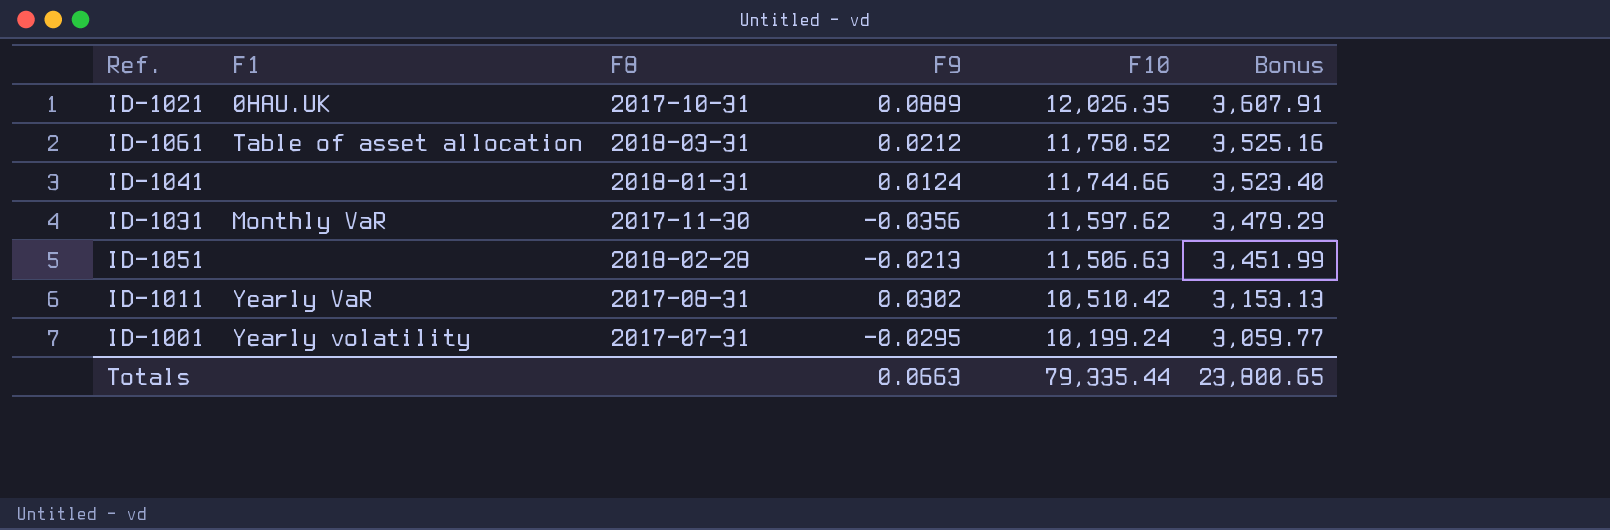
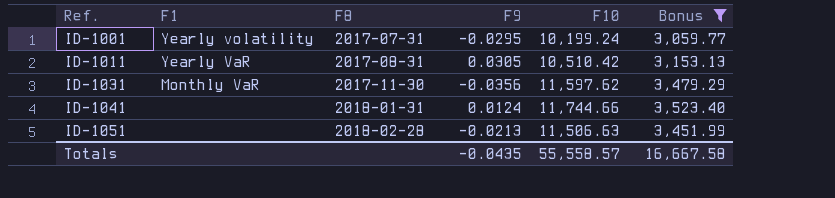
filter: none -> Bonus <= 3,523.40
row order: F10 descending -> Ref. ascending
ID-1011 | F9: 0.0302 -> 0.0305
Totals | F9: 0.0663 -> -0.0435
Totals | F10: 79,335.44 -> 55,558.57
Totals | Bonus: 23,800.65 -> 16,667.58

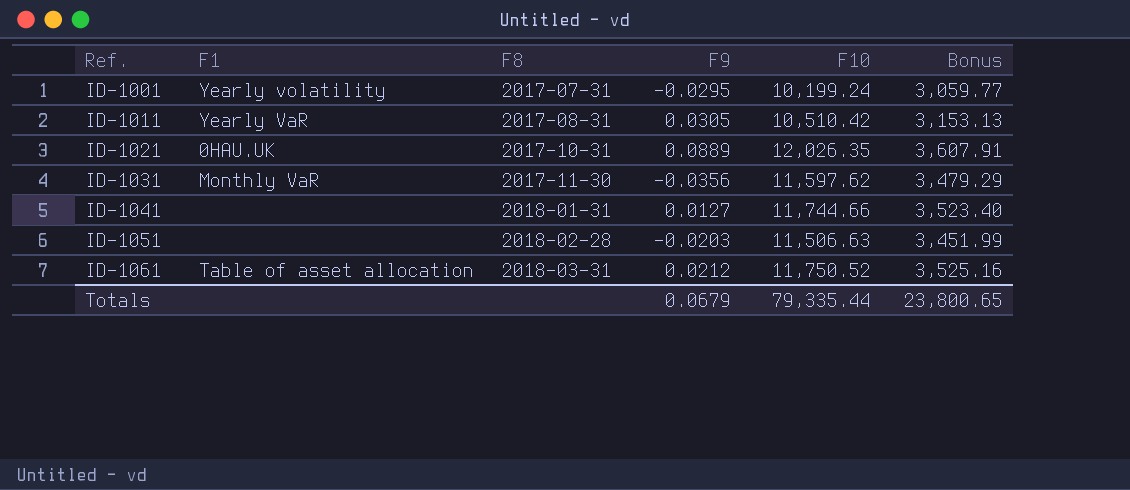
filter: Bonus <= 3,523.40 -> none
ID-1041 | F9: 0.0124 -> 0.0127
ID-1051 | F9: -0.0213 -> -0.0203
Totals | F9: -0.0435 -> 0.0679
Totals | F10: 55,558.57 -> 79,335.44
Totals | Bonus: 16,667.58 -> 23,800.65

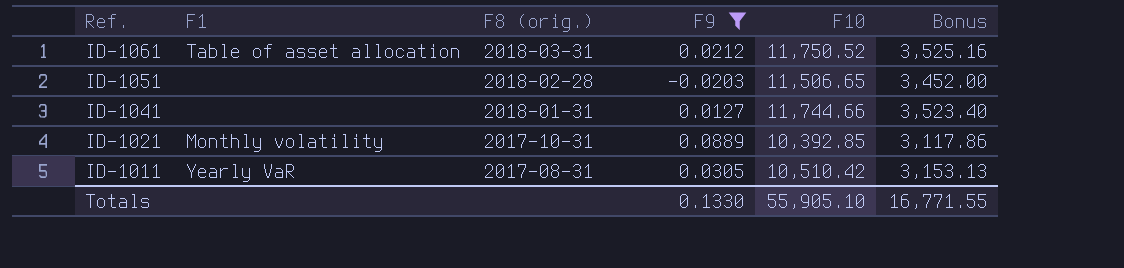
filter: none -> F9 >= -0.0203
row order: Ref. ascending -> Ref. descending
column name: F8 -> F8 (orig.)
ID-1051 | F10: 11,506.63 -> 11,506.65
ID-1051 | Bonus: 3,451.99 -> 3,452.00
ID-1021 | F1: 0HAU.UK -> Monthly volatility
ID-1021 | F10: 12,026.35 -> 10,392.85
ID-1021 | Bonus: 3,607.91 -> 3,117.86
Totals | F9: 0.0679 -> 0.1330
Totals | F10: 79,335.44 -> 55,905.10
Totals | Bonus: 23,800.65 -> 16,771.55

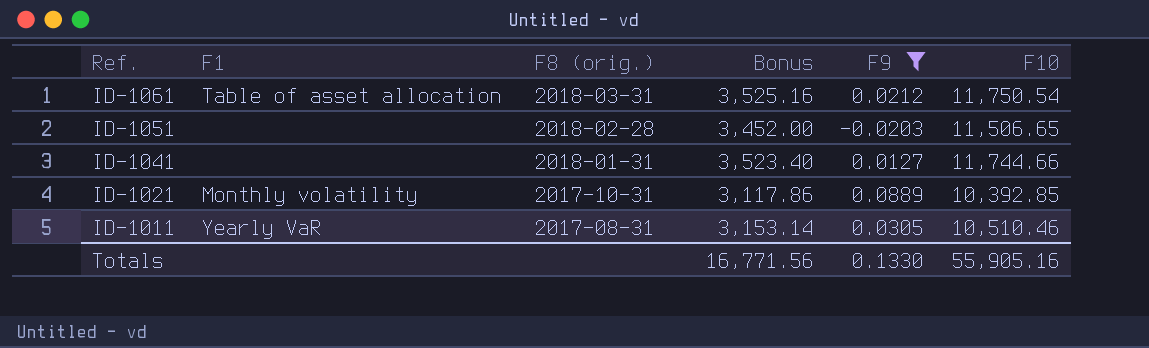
column Bonus | position: 6 -> 4
ID-1061 | F10: 11,750.52 -> 11,750.54
ID-1011 | Bonus: 3,153.13 -> 3,153.14
ID-1011 | F10: 10,510.42 -> 10,510.46
Totals | Bonus: 16,771.55 -> 16,771.56
Totals | F10: 55,905.10 -> 55,905.16

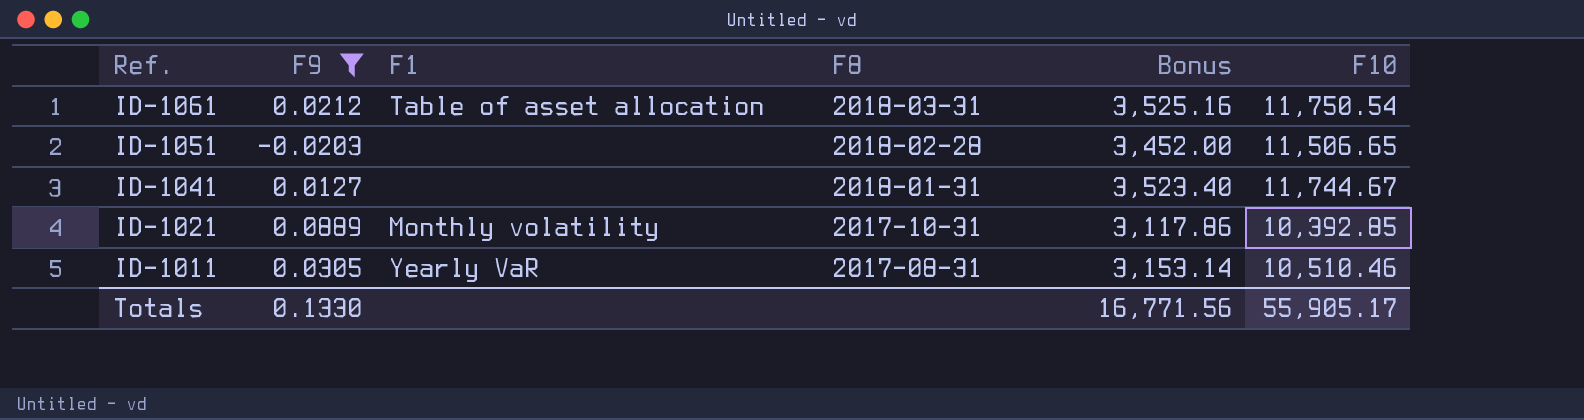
column F9 | position: 5 -> 2
column name: F8 (orig.) -> F8
ID-1041 | F10: 11,744.66 -> 11,744.67
Totals | F10: 55,905.16 -> 55,905.17

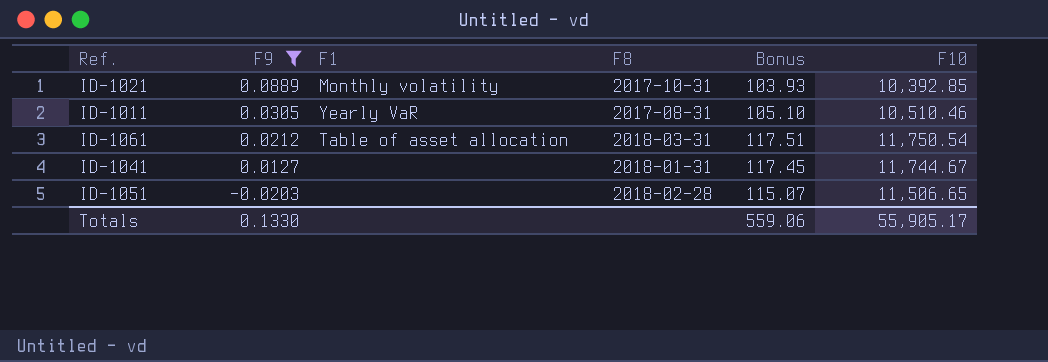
row order: Ref. descending -> F9 descending
column Bonus | formula: [F10] * 0.3 -> [F10] * 0.01
Totals | Bonus: 16,771.56 -> 559.06

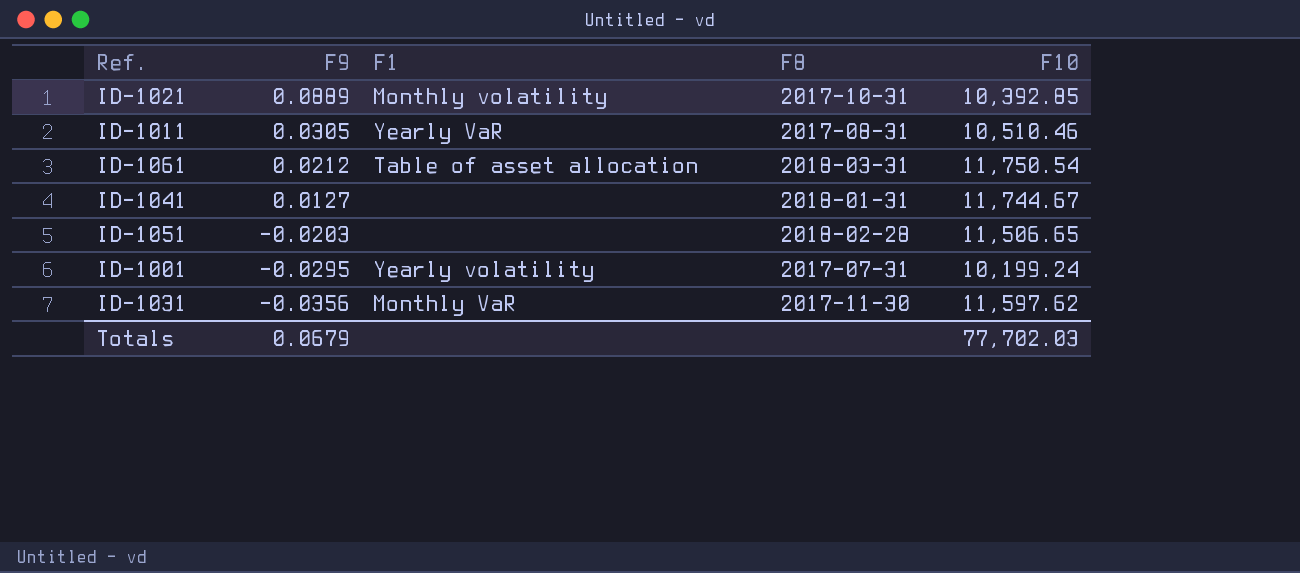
filter: F9 >= -0.0203 -> none
column Bonus | formula: [F10] * 0.01 -> none
Totals | F9: 0.1330 -> 0.0679
Totals | F10: 55,905.17 -> 77,702.03

